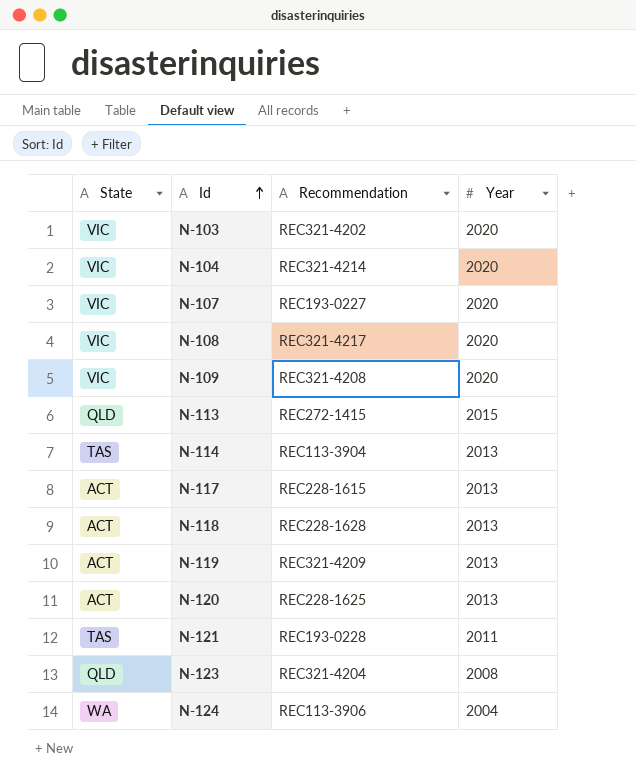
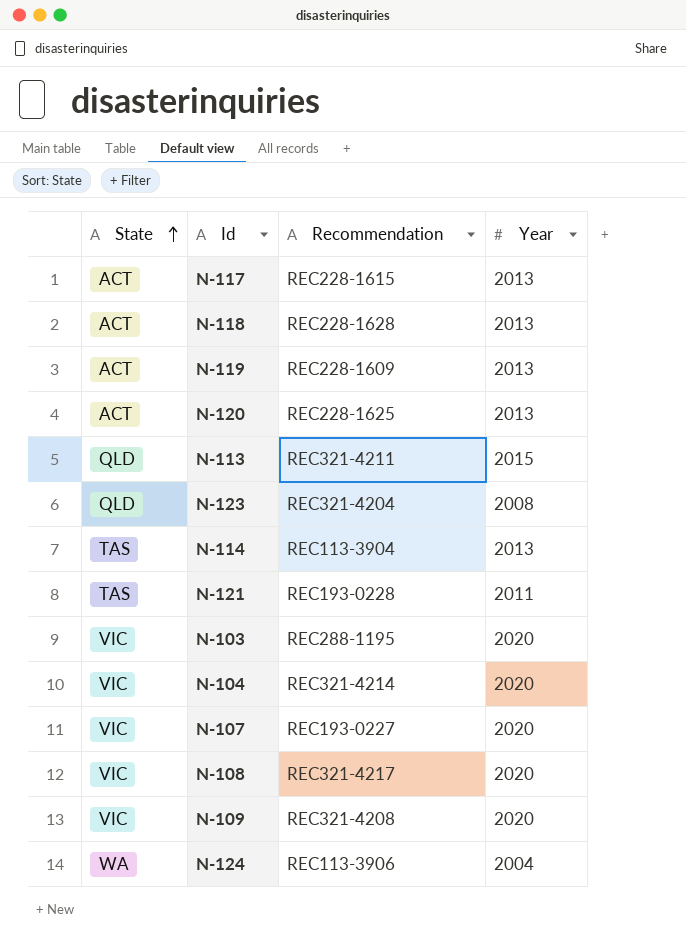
row order: Id ascending -> State ascending
N-119 | Recommendation: REC321-4209 -> REC228-1609
N-113 | Recommendation: REC272-1415 -> REC321-4211
N-103 | Recommendation: REC321-4202 -> REC288-1195

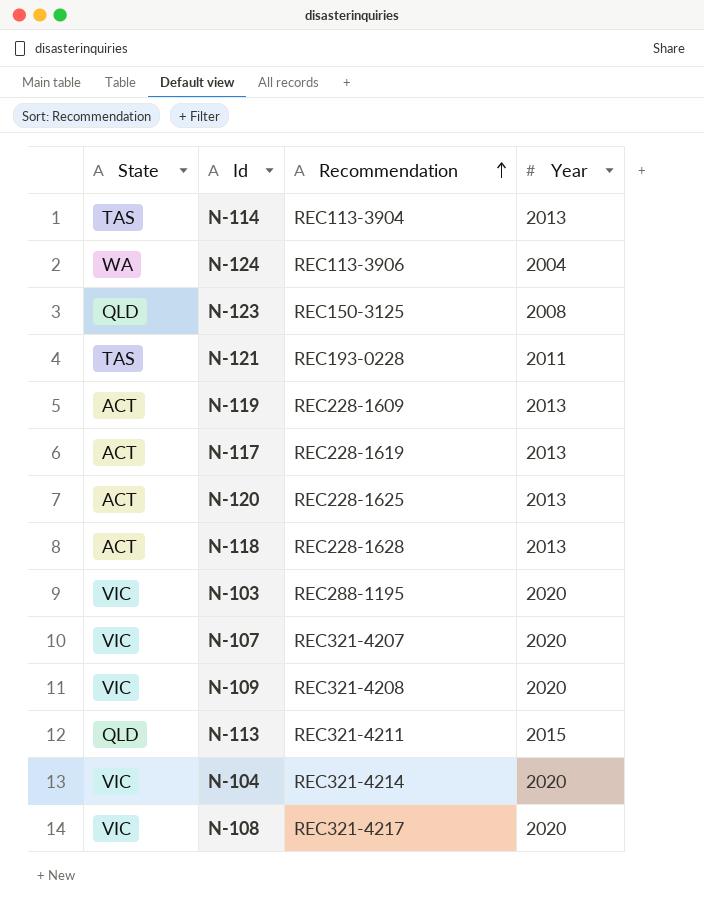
row order: State ascending -> Recommendation ascending
N-123 | Recommendation: REC321-4204 -> REC150-3125
N-117 | Recommendation: REC228-1615 -> REC228-1619
N-107 | Recommendation: REC193-0227 -> REC321-4207

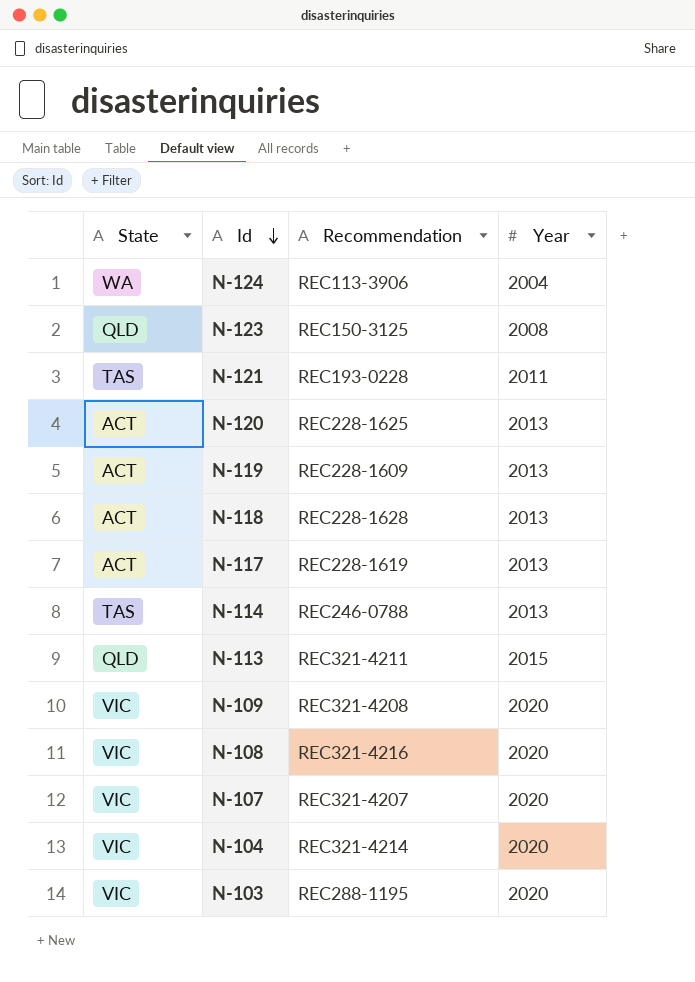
row order: Recommendation ascending -> Id descending
N-114 | Recommendation: REC113-3904 -> REC246-0788
N-108 | Recommendation: REC321-4217 -> REC321-4216

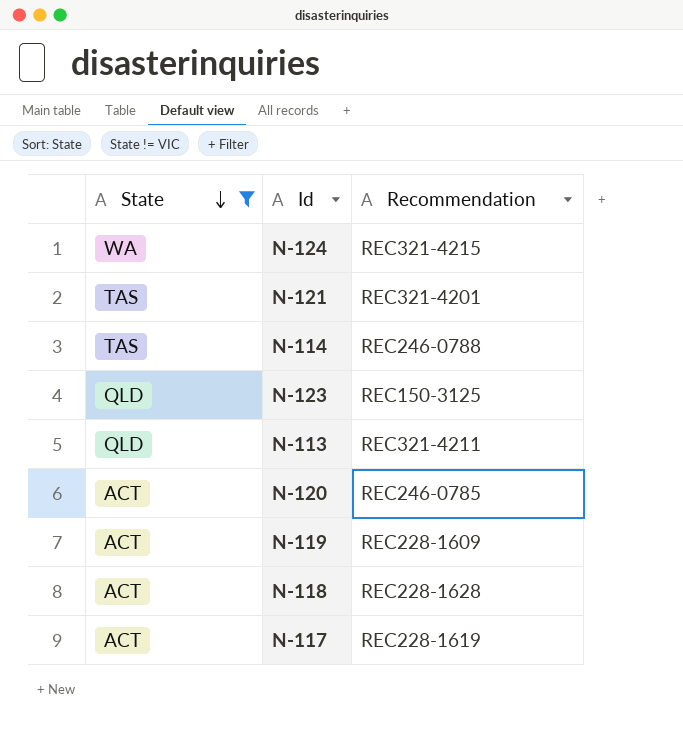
filter: none -> State != VIC
row order: Id descending -> State descending
column Year | position: 4 -> none
N-124 | Recommendation: REC113-3906 -> REC321-4215
N-121 | Recommendation: REC193-0228 -> REC321-4201
N-120 | Recommendation: REC228-1625 -> REC246-0785

